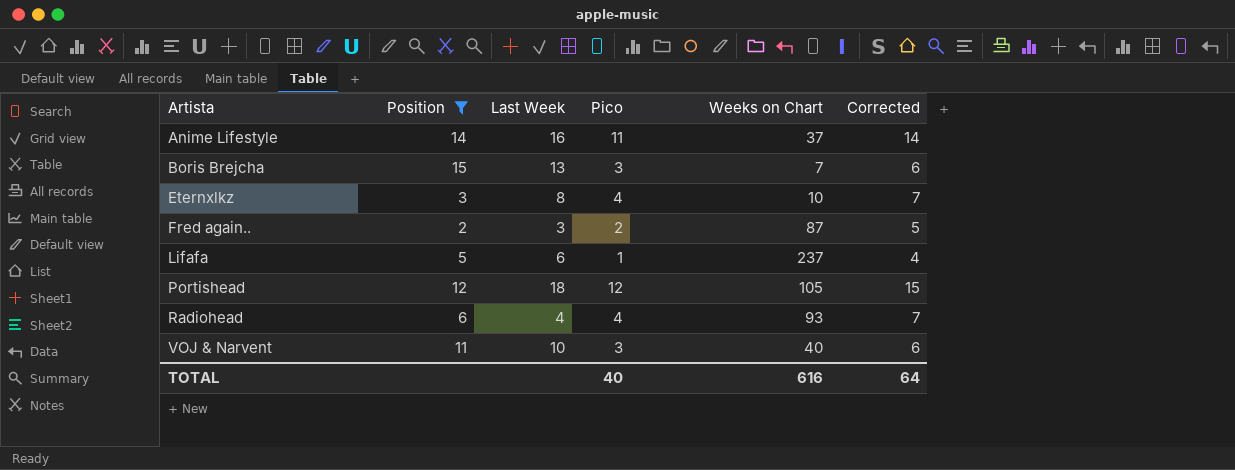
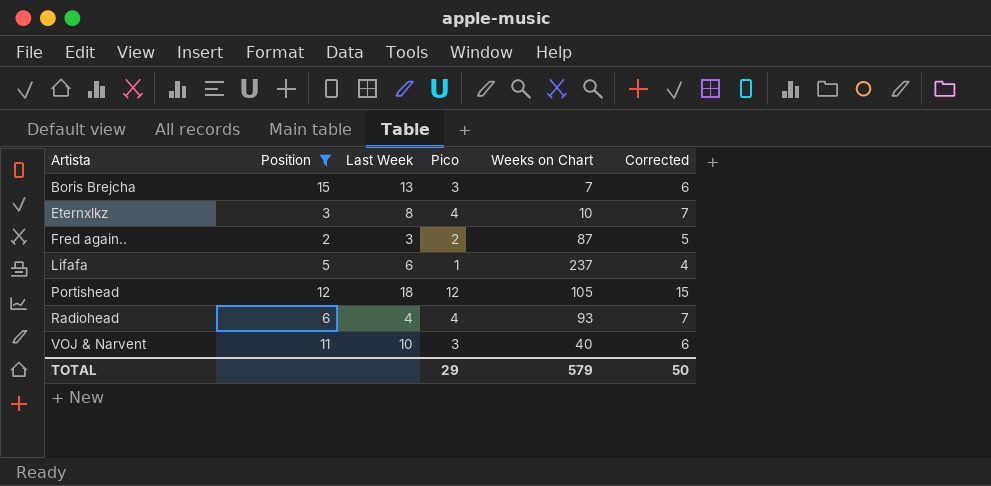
row Anime Lifestyle: 14 | 16 | 11 | 37 | 14 -> none
TOTAL | Pico: 40 -> 29
TOTAL | Weeks on Chart: 616 -> 579
TOTAL | Corrected: 64 -> 50

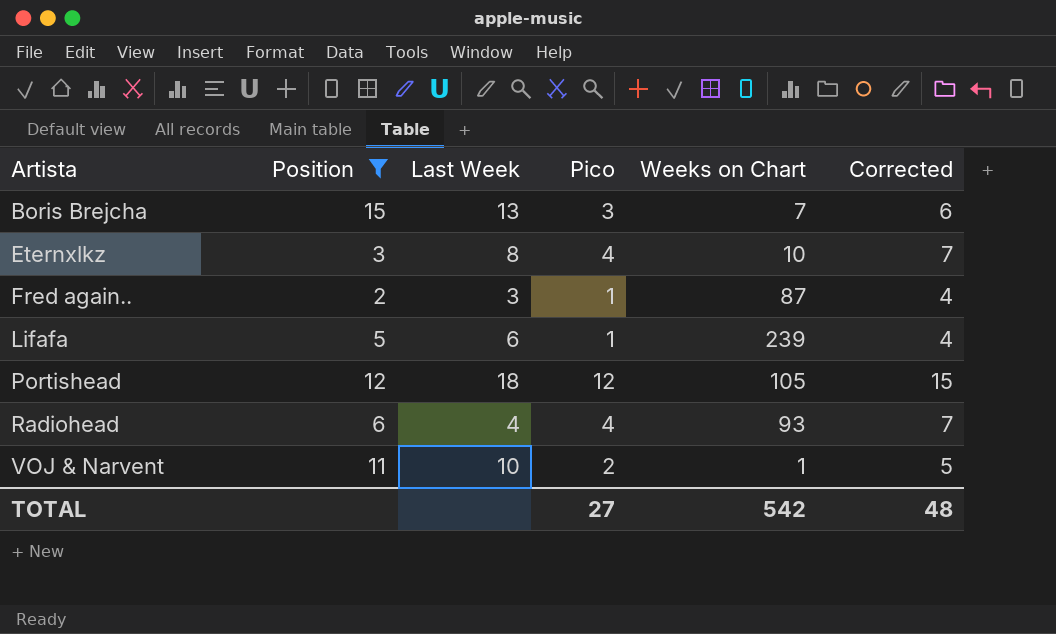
Fred again.. | Pico: 2 -> 1
Fred again.. | Corrected: 5 -> 4
Lifafa | Weeks on Chart: 237 -> 239
VOJ & Narvent | Pico: 3 -> 2
VOJ & Narvent | Weeks on Chart: 40 -> 1
VOJ & Narvent | Corrected: 6 -> 5
TOTAL | Pico: 29 -> 27
TOTAL | Weeks on Chart: 579 -> 542
TOTAL | Corrected: 50 -> 48

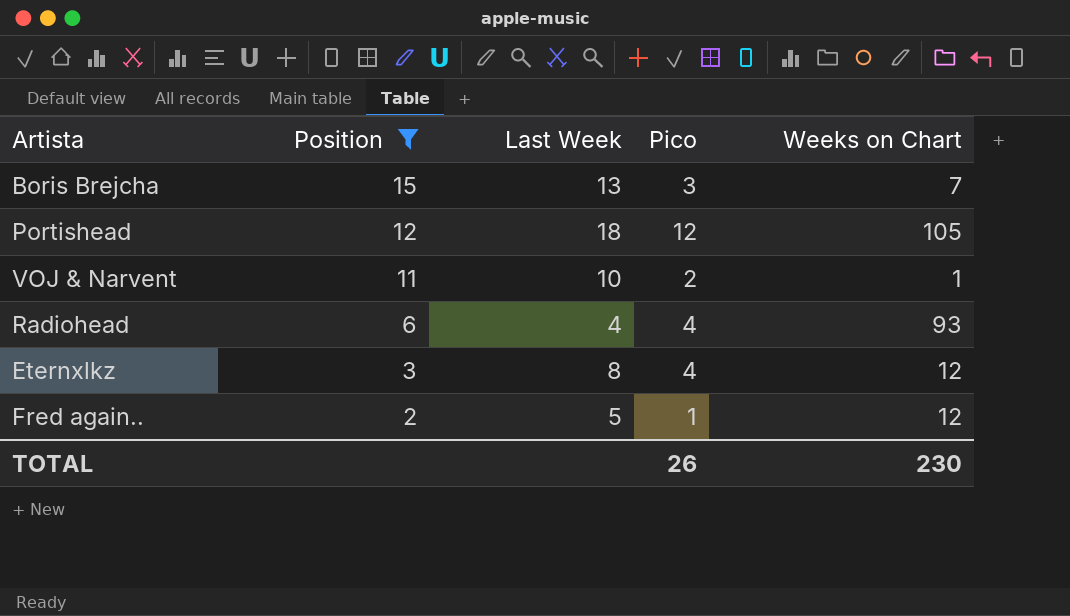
row order: Artista ascending -> Position descending
column Corrected | formula: [Pico] + 3 -> none
row Lifafa: 5 | 6 | 1 | 239 | 4 -> none
Eternxlkz | Weeks on Chart: 10 -> 12
Fred again.. | Last Week: 3 -> 5
Fred again.. | Weeks on Chart: 87 -> 12
TOTAL | Pico: 27 -> 26
TOTAL | Weeks on Chart: 542 -> 230

